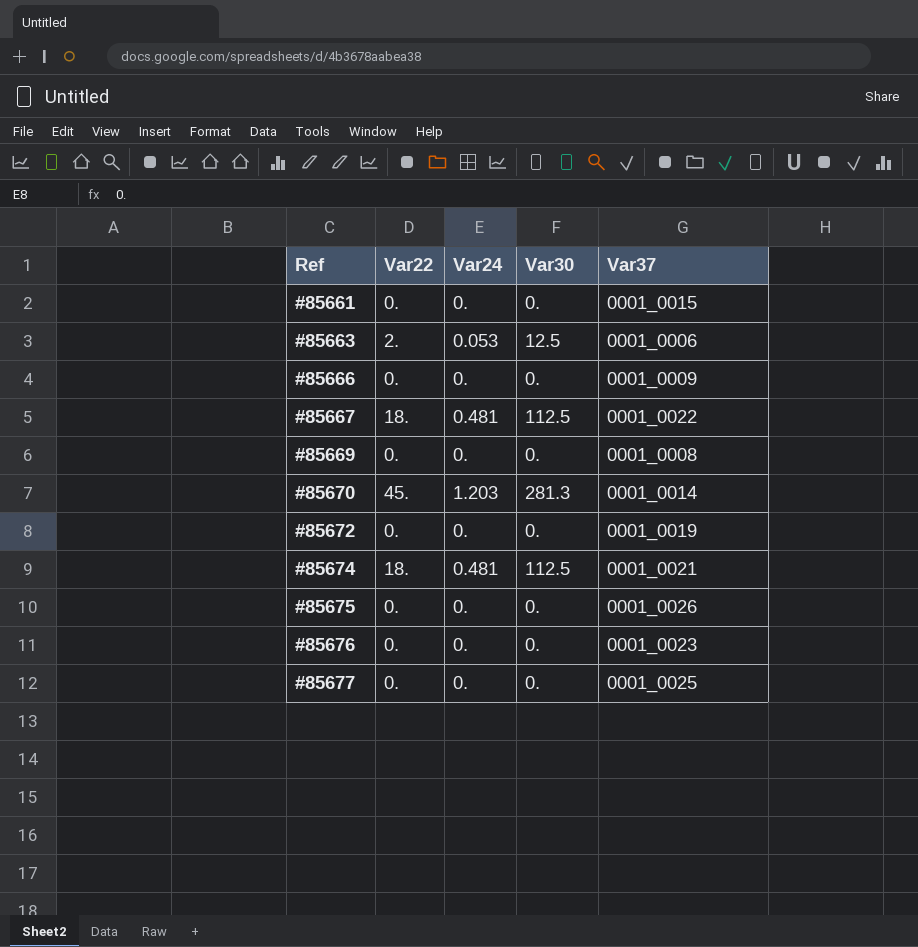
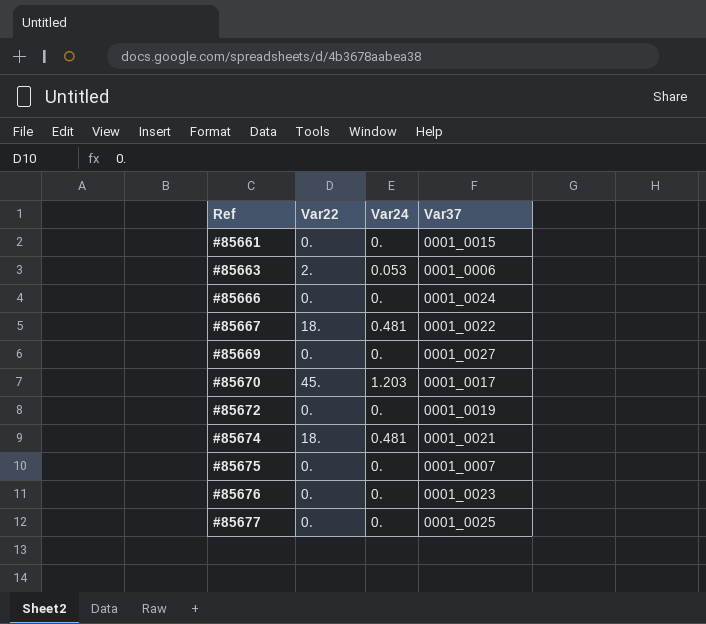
column Var30 | position: 4 -> none
#85666 | Var37: 0001_0009 -> 0001_0024
#85669 | Var37: 0001_0008 -> 0001_0027
#85670 | Var37: 0001_0014 -> 0001_0017
#85675 | Var37: 0001_0026 -> 0001_0007

